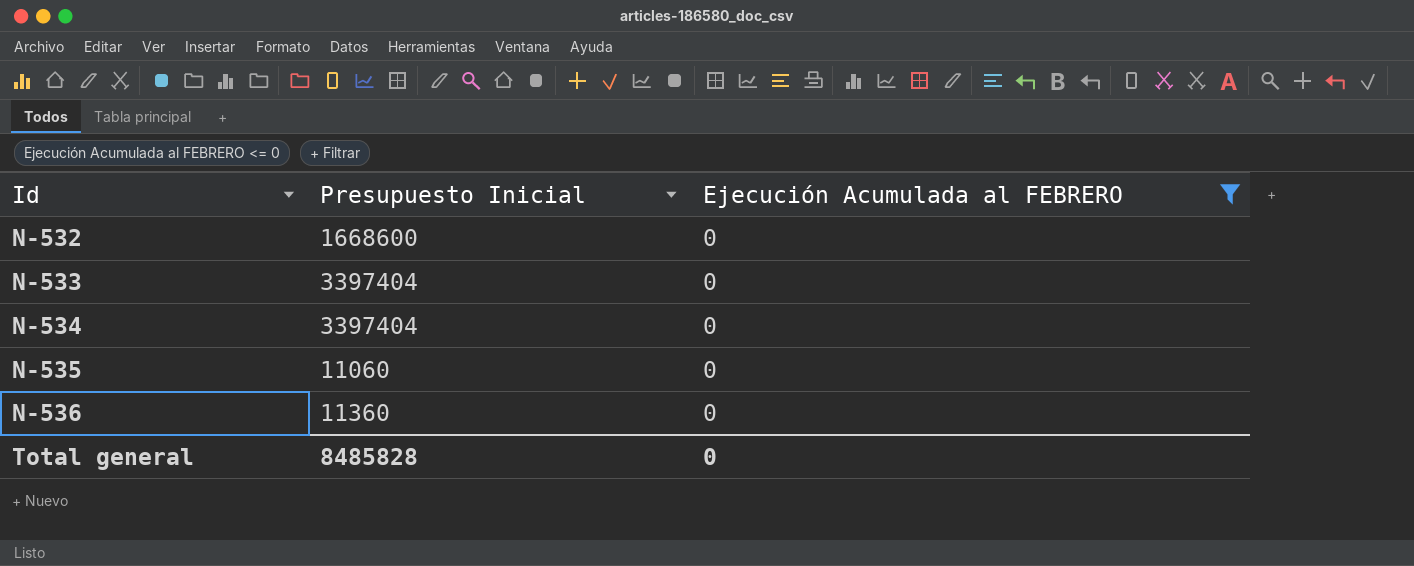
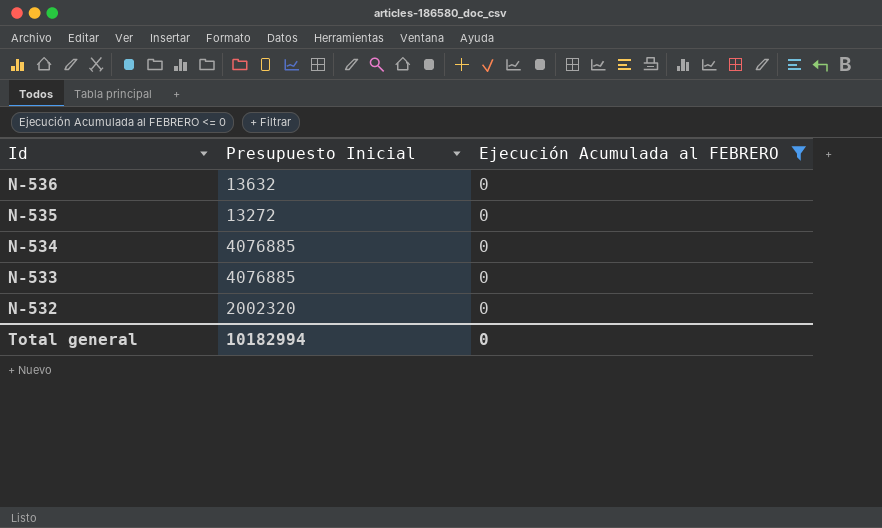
row order: Id ascending -> Id descending
N-536 | Presupuesto Inicial: 11360 -> 13632
N-535 | Presupuesto Inicial: 11060 -> 13272
N-534 | Presupuesto Inicial: 3397404 -> 4076885
N-533 | Presupuesto Inicial: 3397404 -> 4076885
N-532 | Presupuesto Inicial: 1668600 -> 2002320
Total general | Presupuesto Inicial: 8485828 -> 10182994

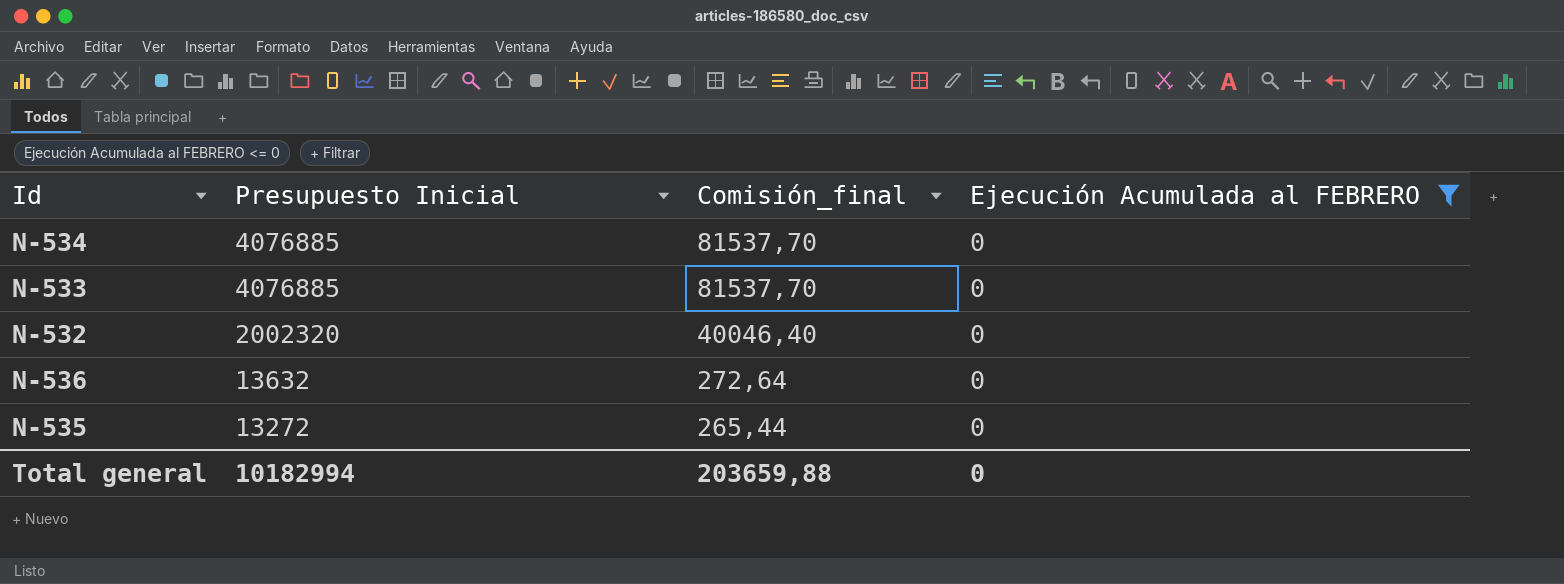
row order: Id descending -> Presupuesto Inicial descending
column Comisión_final | formula: none -> [Presupuesto Inicial] * 0,02

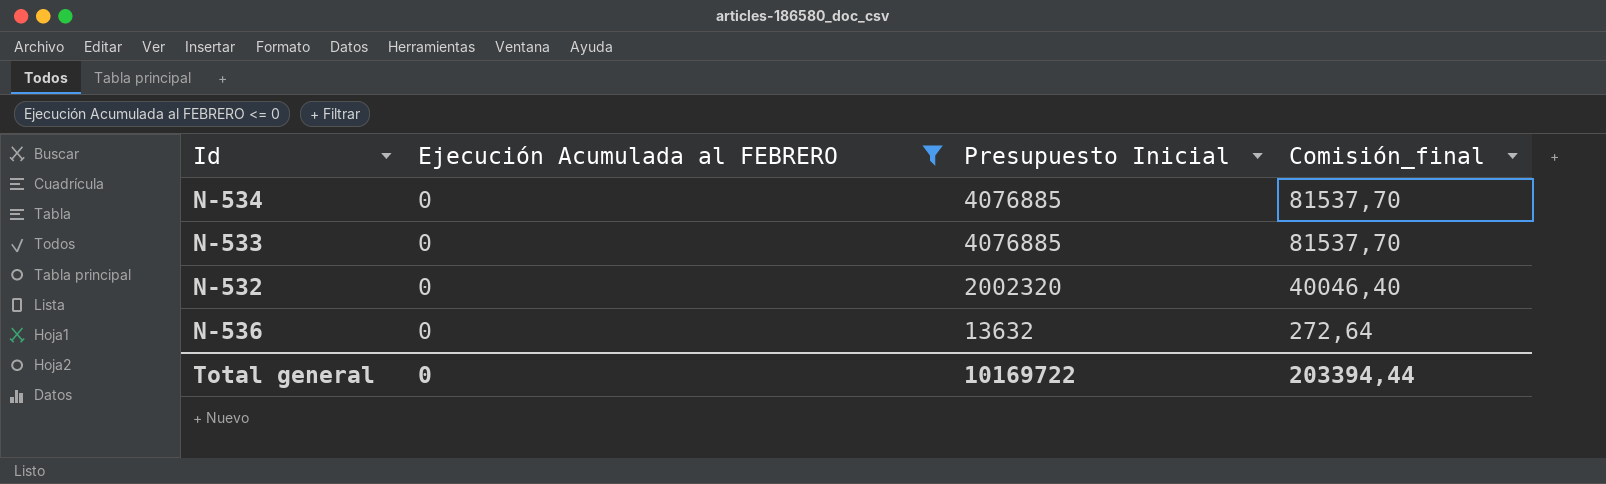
column Ejecución Acumulada al FEBRERO | position: 4 -> 2
row N-535: 13272 | 265,44 | 0 -> none
Total general | Presupuesto Inicial: 10182994 -> 10169722
Total general | Comisión_final: 203659,88 -> 203394,44

